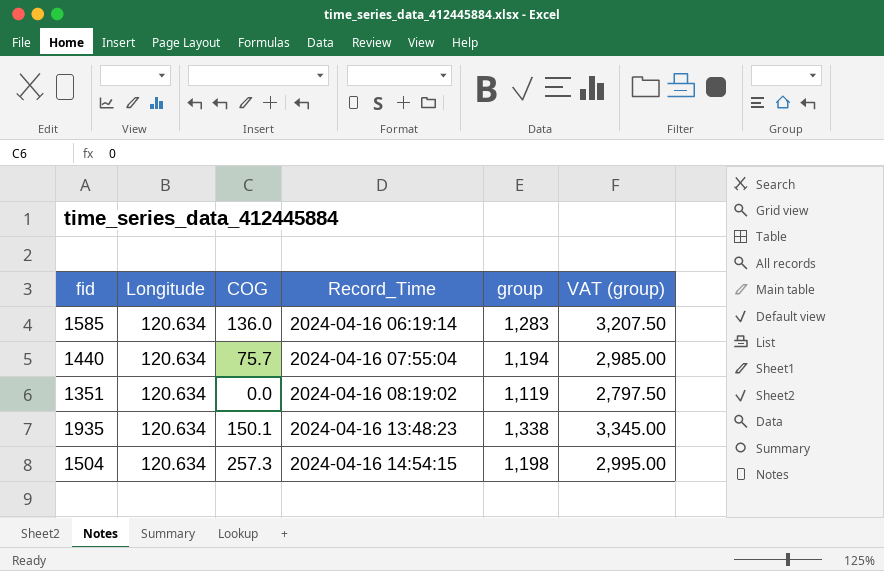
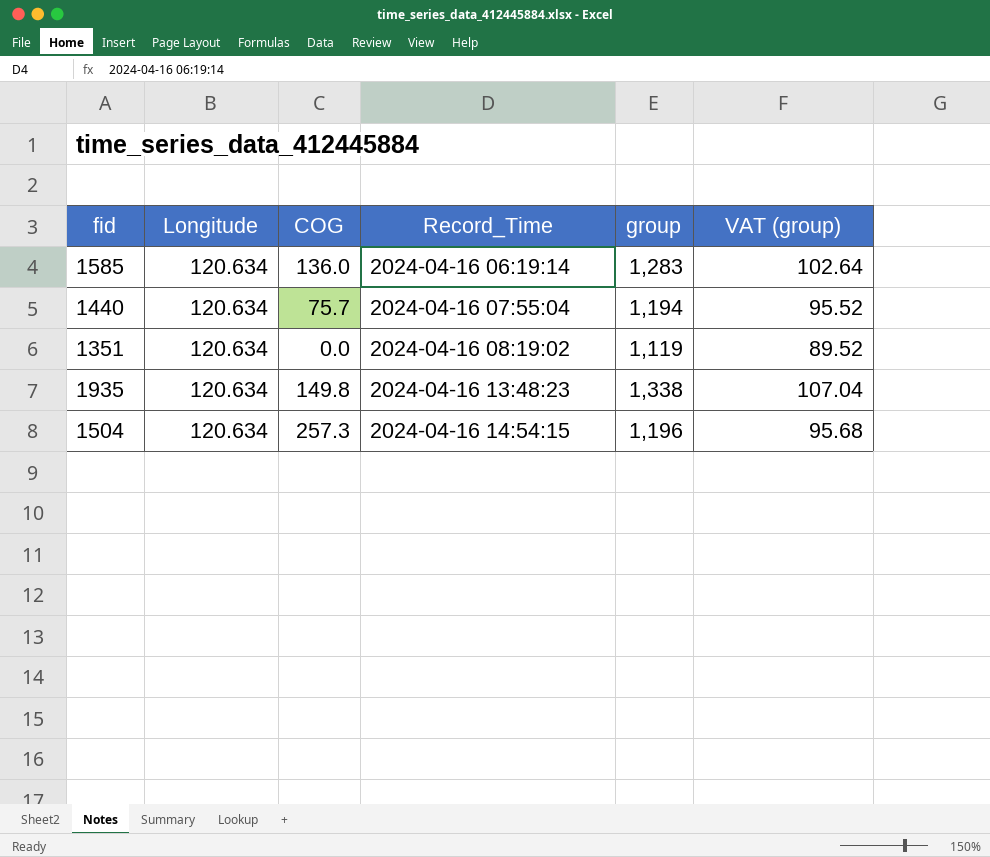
column VAT (group) | formula: [group] * 2.5 -> [group] * 0.08
1935 | COG: 150.1 -> 149.8
1504 | group: 1,198 -> 1,196

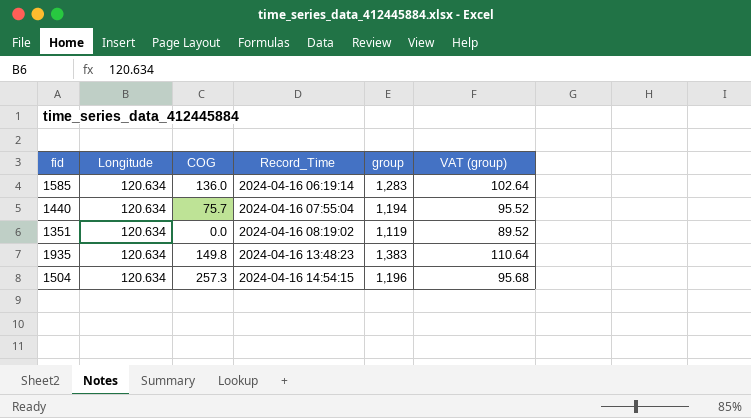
1935 | group: 1,338 -> 1,383
1935 | VAT (group): 107.04 -> 110.64

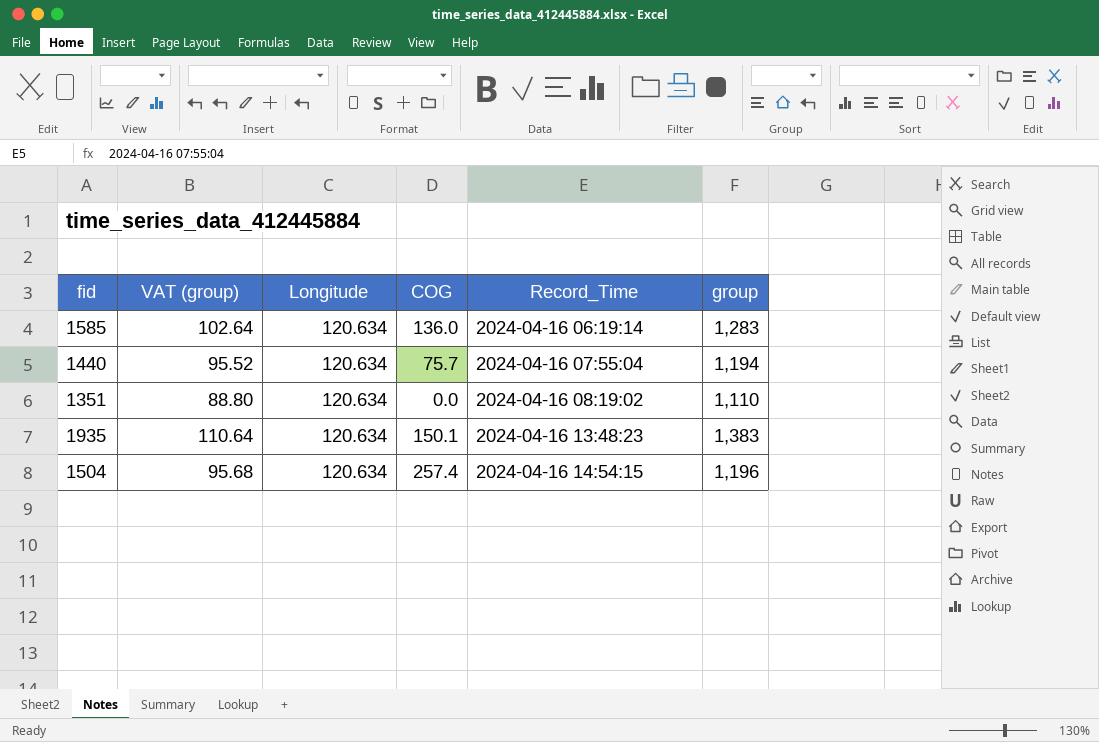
column VAT (group) | position: 6 -> 2
1351 | VAT (group): 89.52 -> 88.80
1351 | group: 1,119 -> 1,110
1935 | COG: 149.8 -> 150.1
1504 | COG: 257.3 -> 257.4

